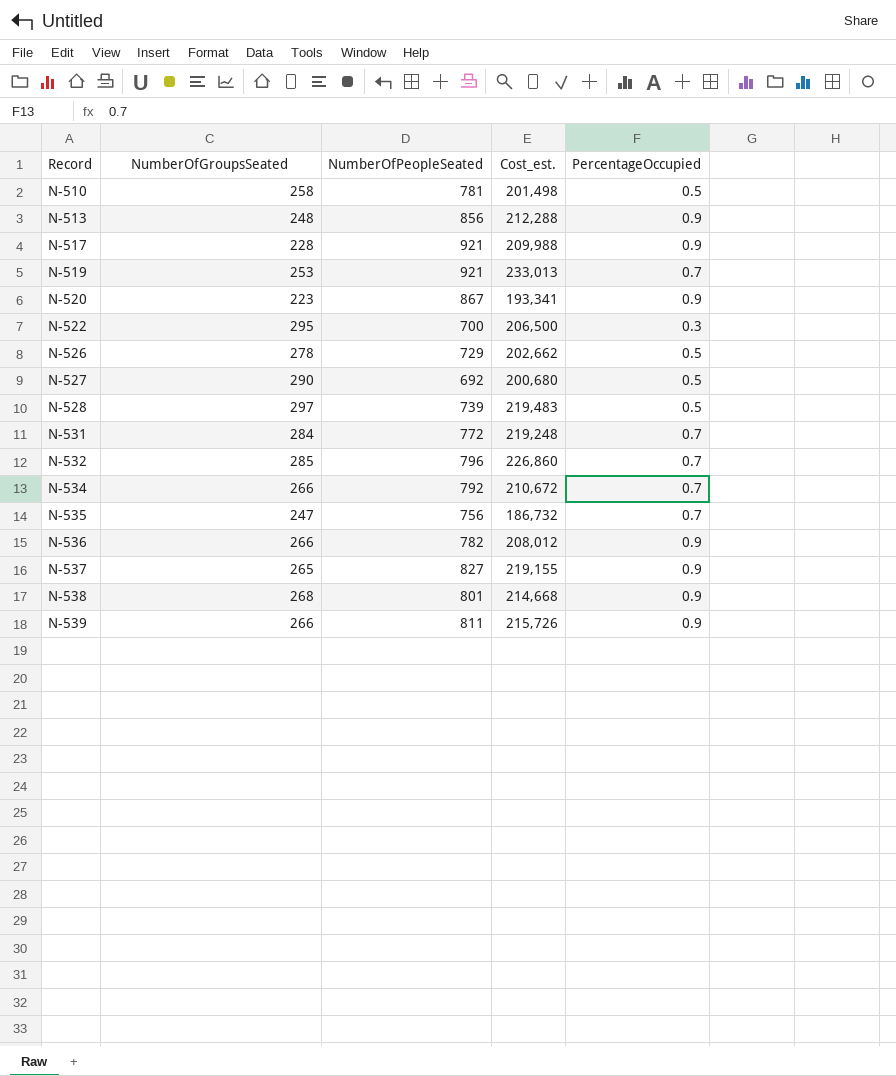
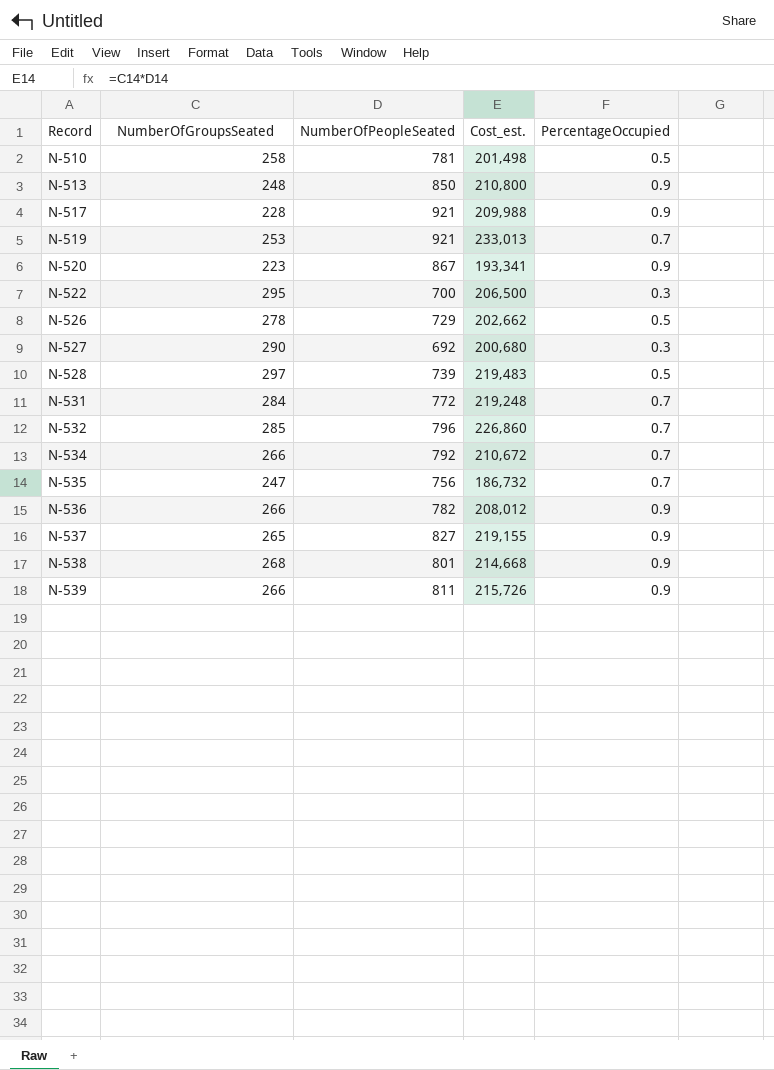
N-513 | NumberOfPeopleSeated: 856 -> 850
N-513 | Cost_est.: 212,288 -> 210,800
N-527 | PercentageOccupied: 0.5 -> 0.3

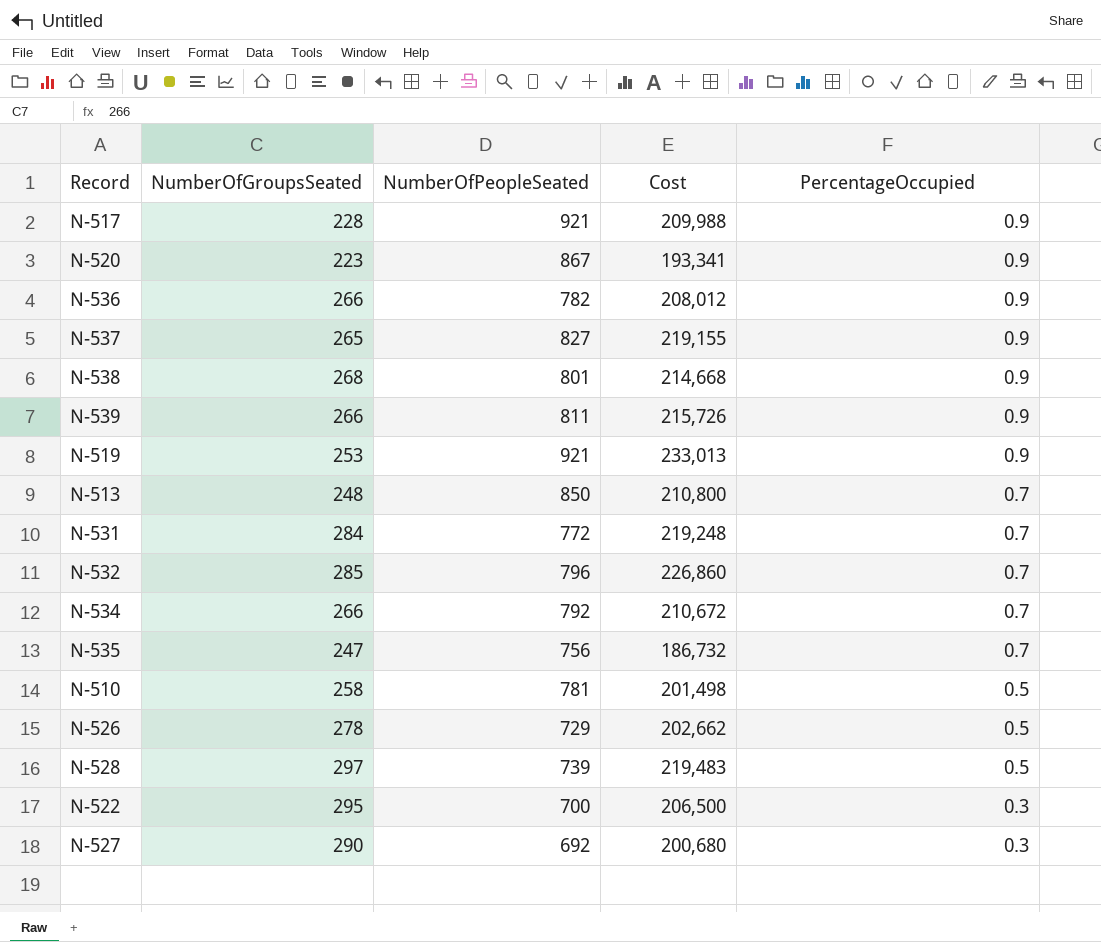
row order: Record ascending -> PercentageOccupied descending
column name: Cost_est. -> Cost
N-519 | PercentageOccupied: 0.7 -> 0.9
N-513 | PercentageOccupied: 0.9 -> 0.7

